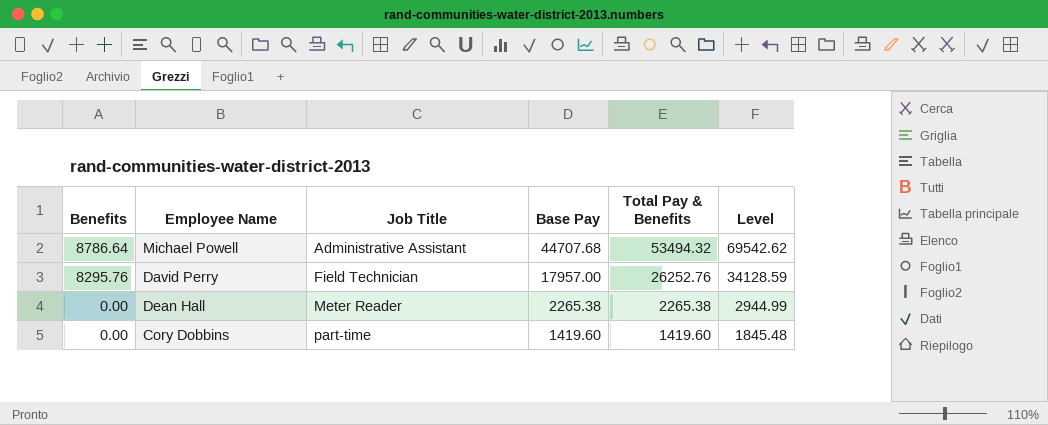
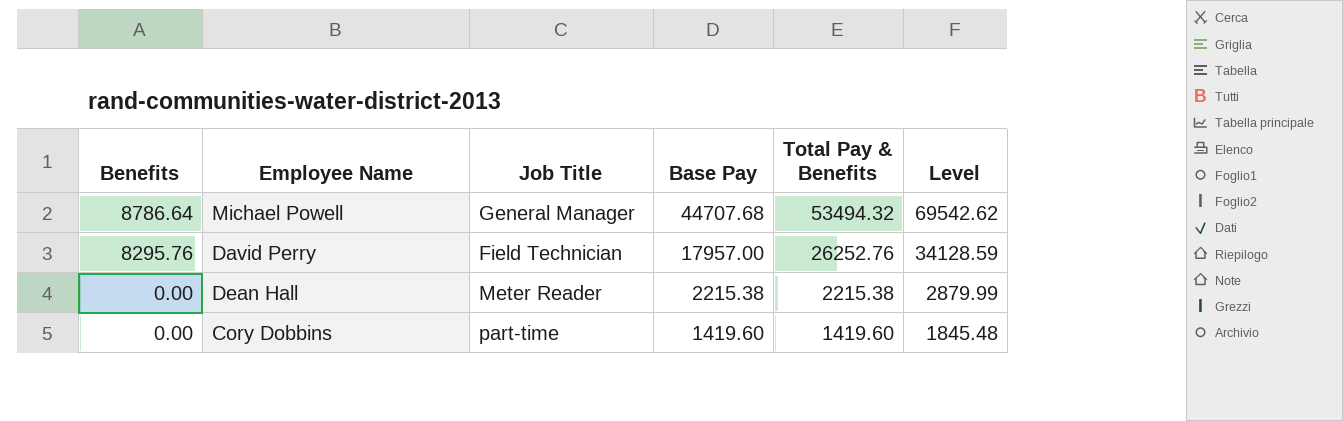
Michael Powell | Job Title: Administrative Assistant -> General Manager
Dean Hall | Base Pay: 2265.38 -> 2215.38
Dean Hall | Total Pay & Benefits: 2265.38 -> 2215.38
Dean Hall | Level: 2944.99 -> 2879.99

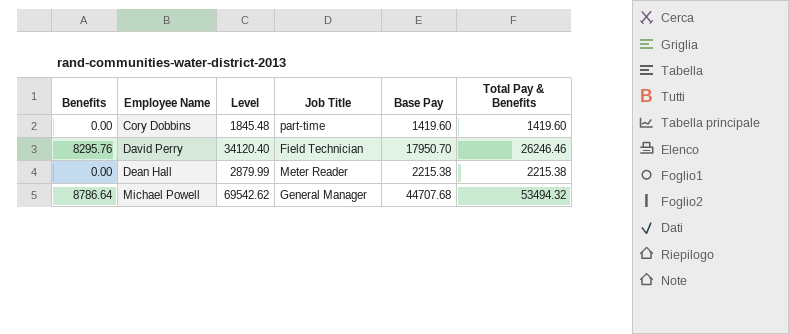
row order: Benefits descending -> Employee Name ascending
column Level | position: 6 -> 3
David Perry | Level: 34128.59 -> 34120.40
David Perry | Base Pay: 17957.00 -> 17950.70
David Perry | Total Pay & Benefits: 26252.76 -> 26246.46

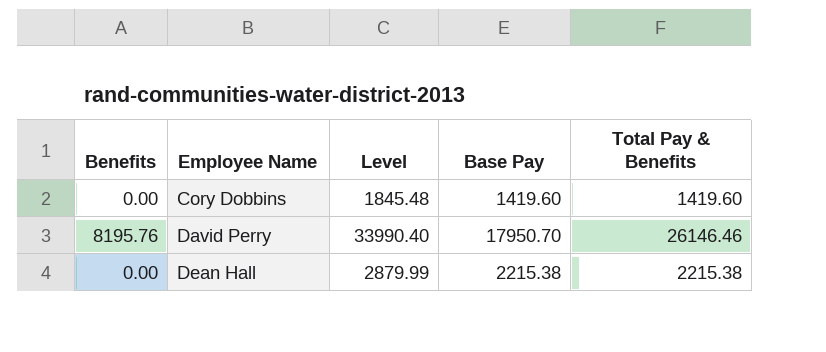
column Job Title | position: 4 -> none
row Michael Powell: 8786.64 | 69542.62 | General Manager | 44707.68 | 53494.32 -> none
David Perry | Benefits: 8295.76 -> 8195.76
David Perry | Level: 34120.40 -> 33990.40
David Perry | Total Pay & Benefits: 26246.46 -> 26146.46

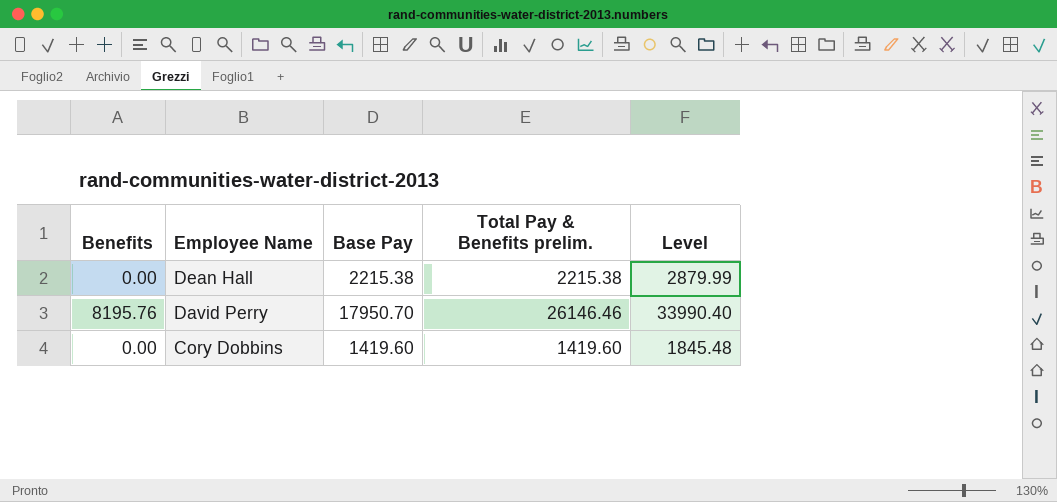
row order: Employee Name ascending -> Employee Name descending
column name: Total Pay & Benefits -> Total Pay & Benefits prelim.
column Level | position: 3 -> 5

